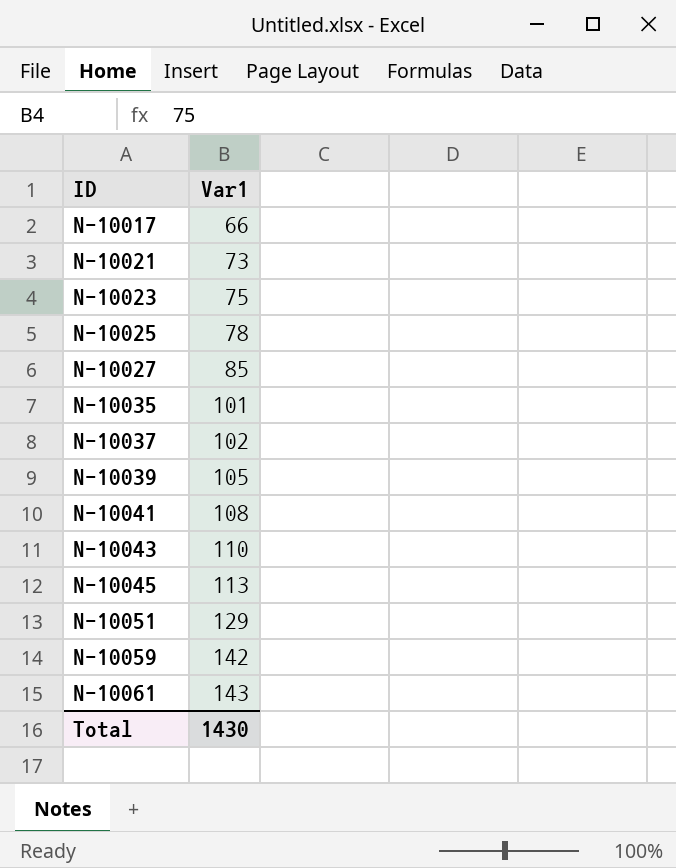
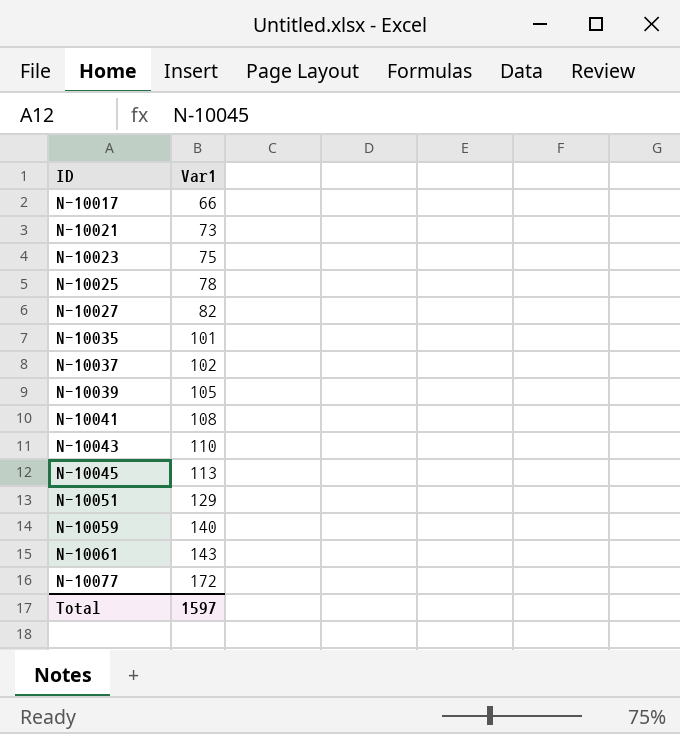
N-10027 | Var1: 85 -> 82
N-10059 | Var1: 142 -> 140
row N-10077: none -> 172
Total | Var1: 1430 -> 1597

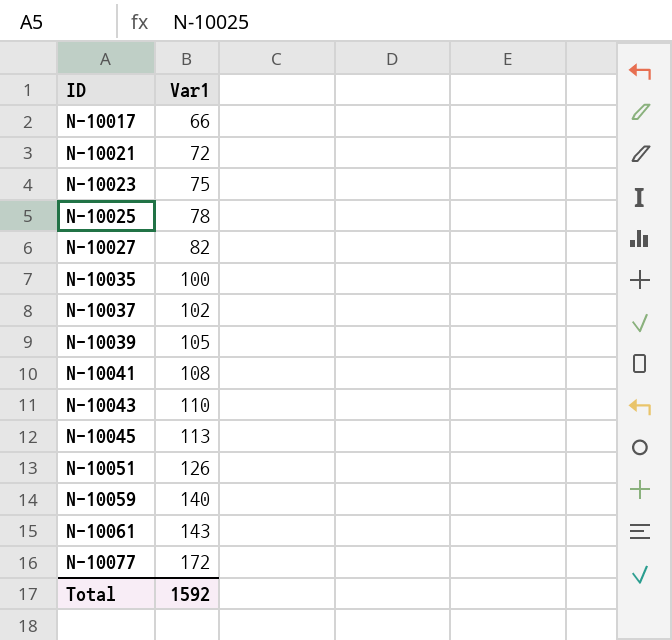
N-10021 | Var1: 73 -> 72
N-10035 | Var1: 101 -> 100
N-10051 | Var1: 129 -> 126
Total | Var1: 1597 -> 1592

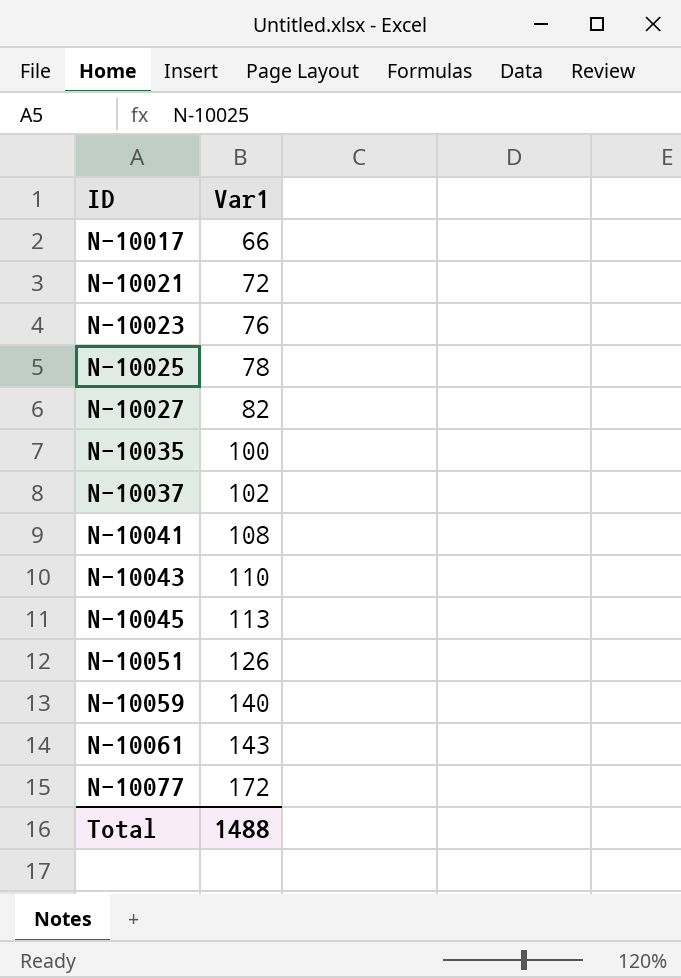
row N-10039: 105 -> none
N-10023 | Var1: 75 -> 76
Total | Var1: 1592 -> 1488

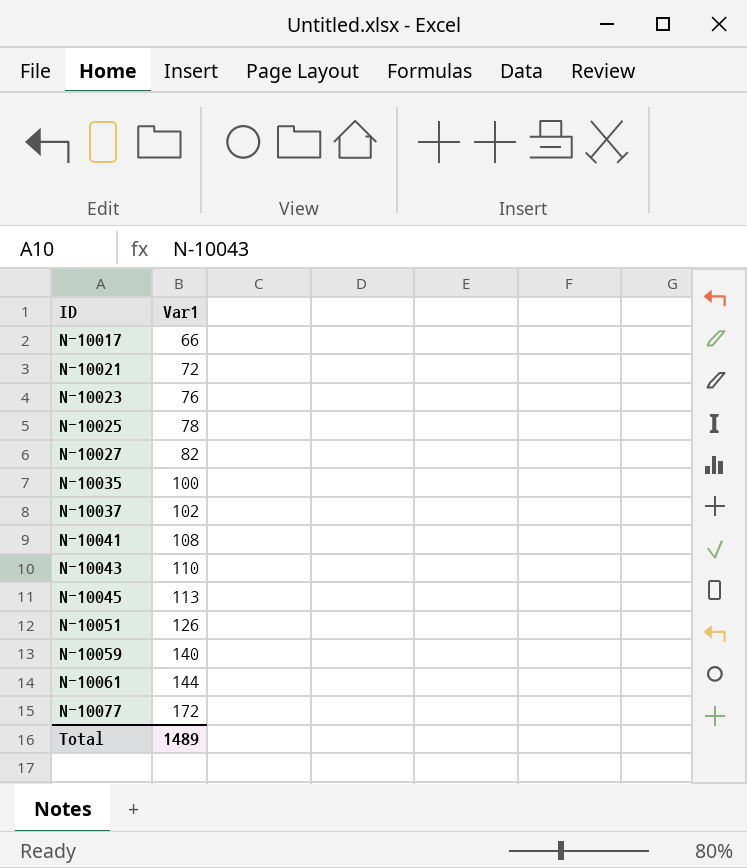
N-10061 | Var1: 143 -> 144
Total | Var1: 1488 -> 1489

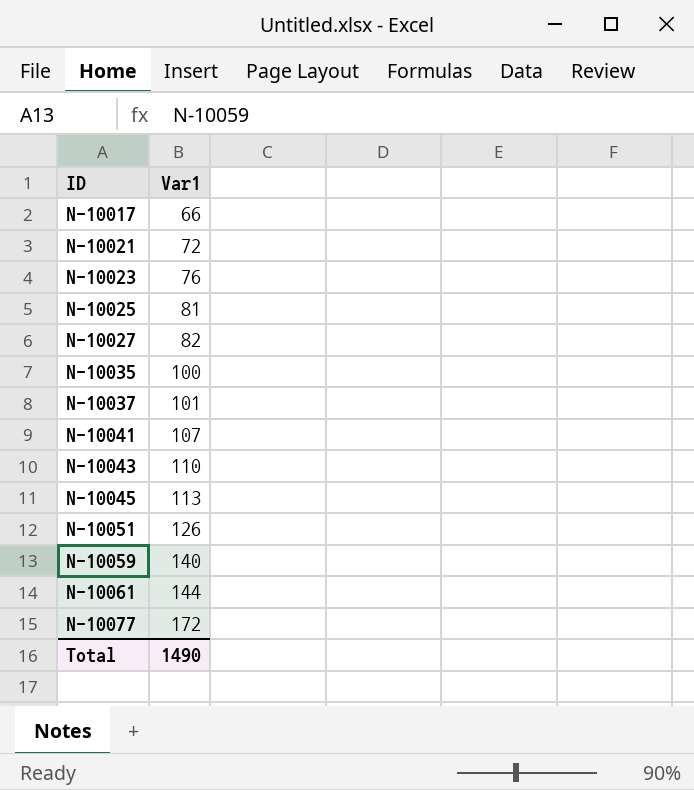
N-10025 | Var1: 78 -> 81
N-10037 | Var1: 102 -> 101
N-10041 | Var1: 108 -> 107
Total | Var1: 1489 -> 1490

